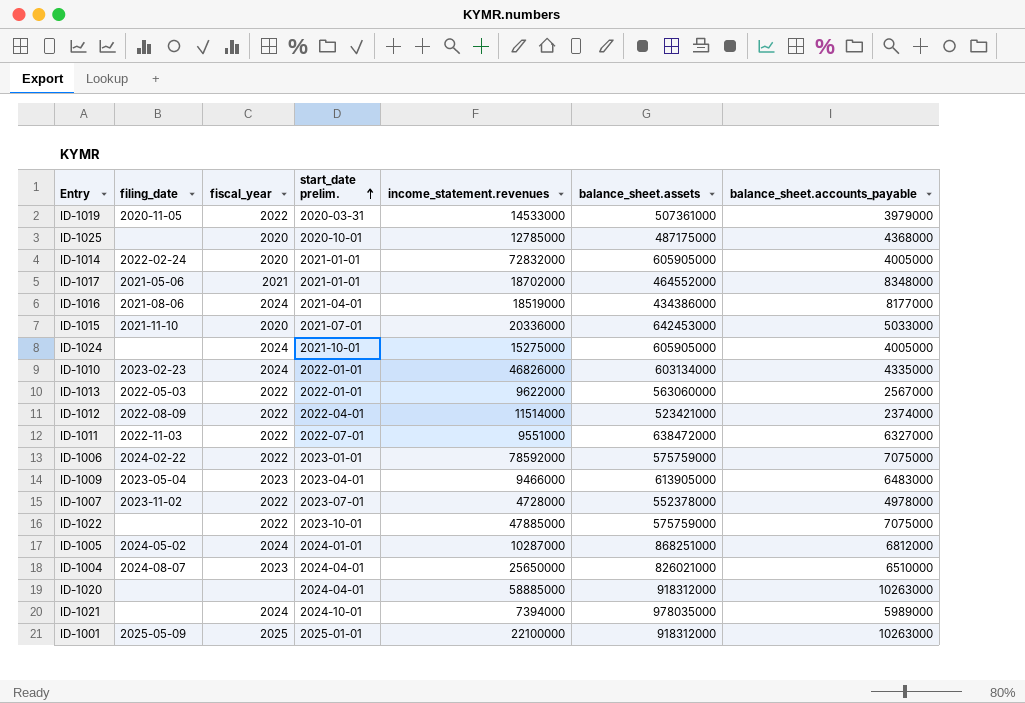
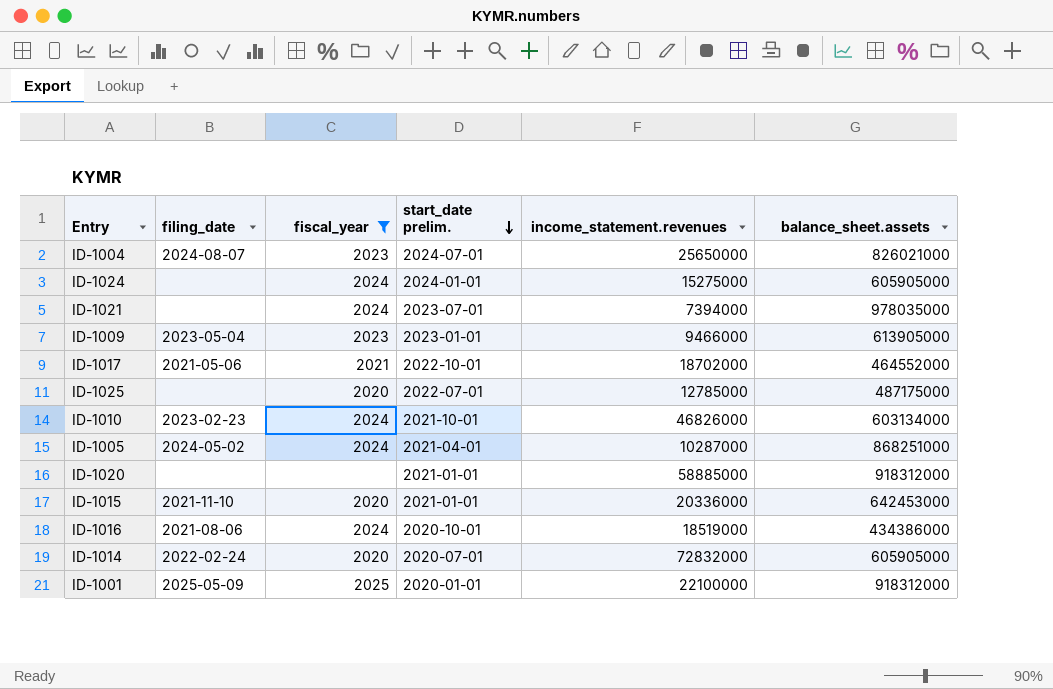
filter: none -> fiscal_year != 2022
row order: start_date prelim. ascending -> start_date prelim. descending
column balance_sheet.accounts_payable | position: 7 -> none
ID-1004 | start_date prelim.: 2024-04-01 -> 2024-07-01
ID-1024 | start_date prelim.: 2021-10-01 -> 2024-01-01
ID-1021 | start_date prelim.: 2024-10-01 -> 2023-07-01
ID-1009 | start_date prelim.: 2023-04-01 -> 2023-01-01
ID-1017 | start_date prelim.: 2021-01-01 -> 2022-10-01
ID-1025 | start_date prelim.: 2020-10-01 -> 2022-07-01
ID-1010 | start_date prelim.: 2022-01-01 -> 2021-10-01
ID-1005 | start_date prelim.: 2024-01-01 -> 2021-04-01
ID-1020 | start_date prelim.: 2024-04-01 -> 2021-01-01
ID-1015 | start_date prelim.: 2021-07-01 -> 2021-01-01
ID-1016 | start_date prelim.: 2021-04-01 -> 2020-10-01
ID-1014 | start_date prelim.: 2021-01-01 -> 2020-07-01
ID-1001 | start_date prelim.: 2025-01-01 -> 2020-01-01

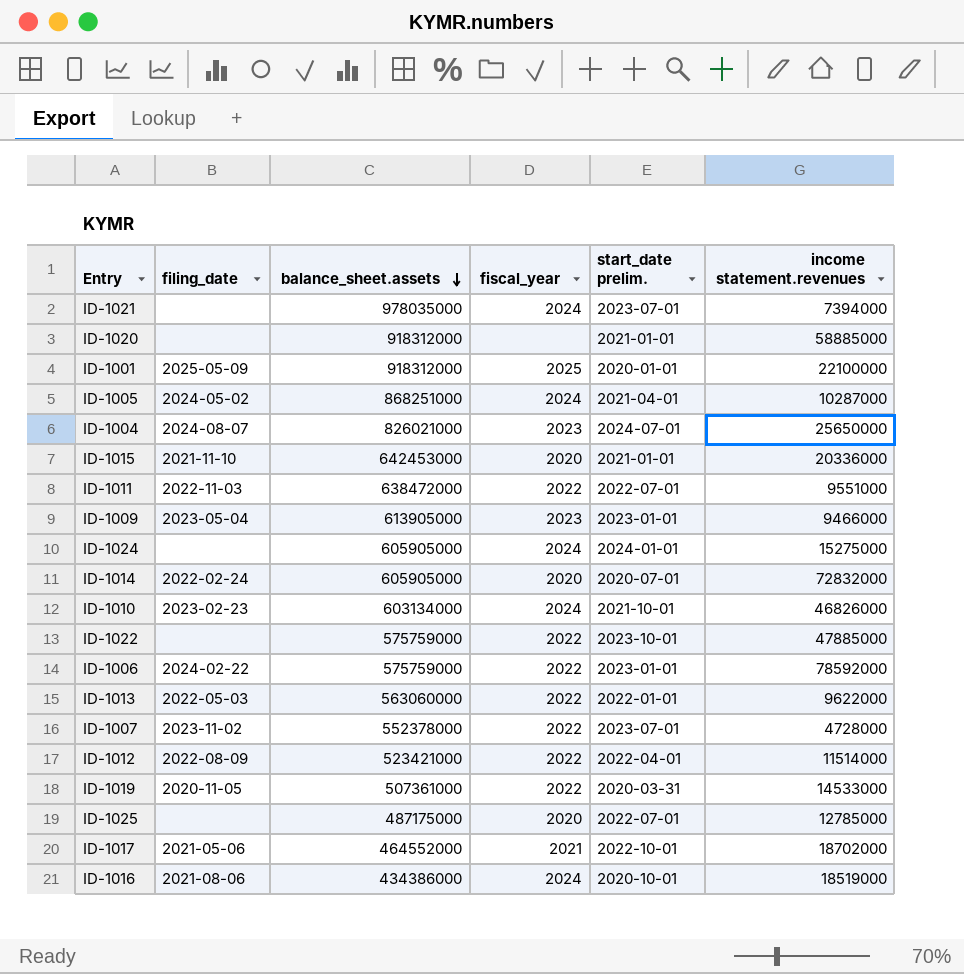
filter: fiscal_year != 2022 -> none
row order: start_date prelim. descending -> balance_sheet.assets descending
column balance_sheet.assets | position: 6 -> 3
column name: income_statement.revenues -> income statement.revenues

